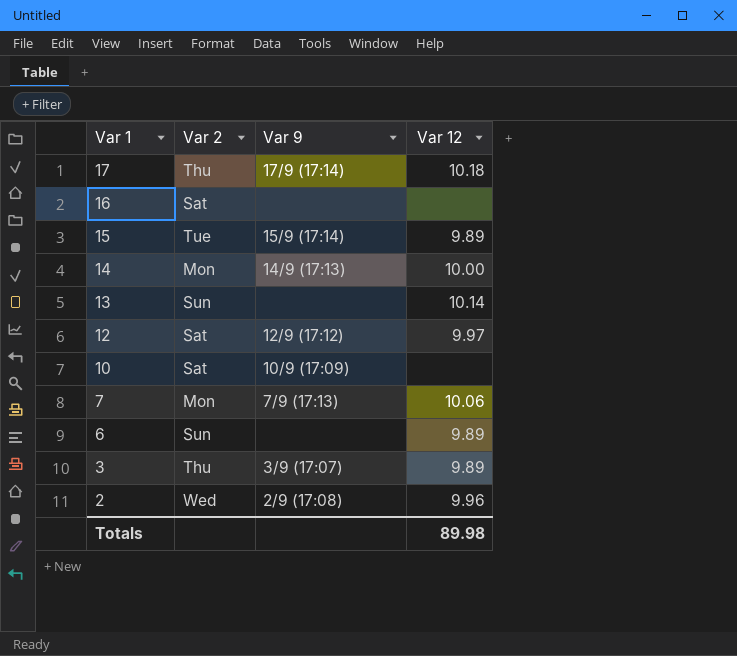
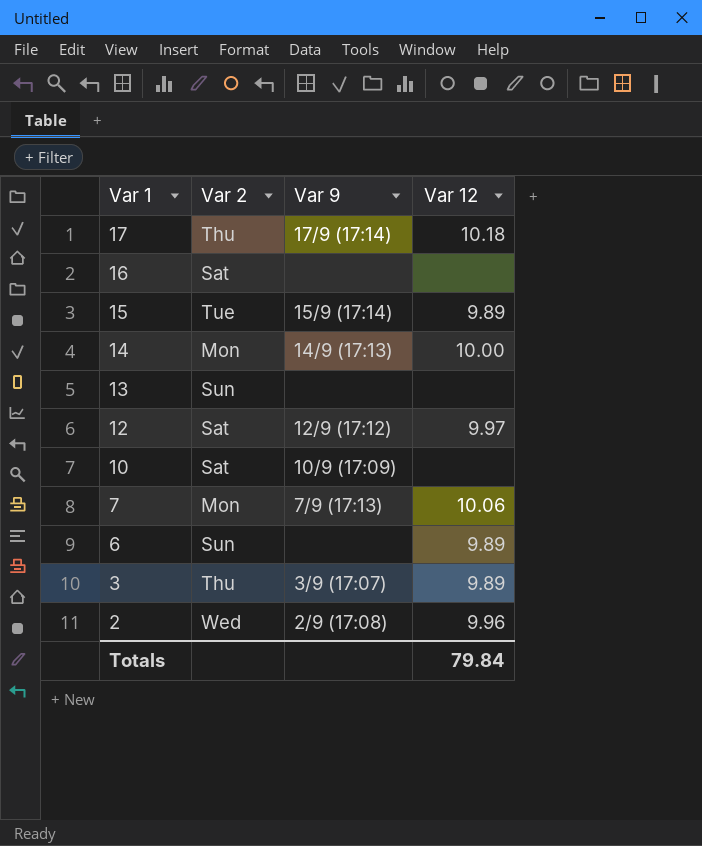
13 | Var 12: 10.14 -> none
Totals | Var 12: 89.98 -> 79.84

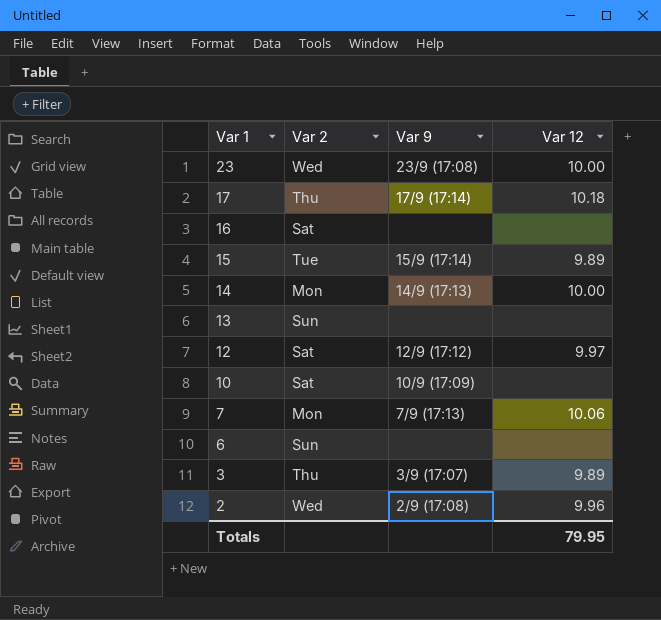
row 23: none -> Wed | 23/9 (17:08) | 10.00
6 | Var 12: 9.89 -> none
Totals | Var 12: 79.84 -> 79.95

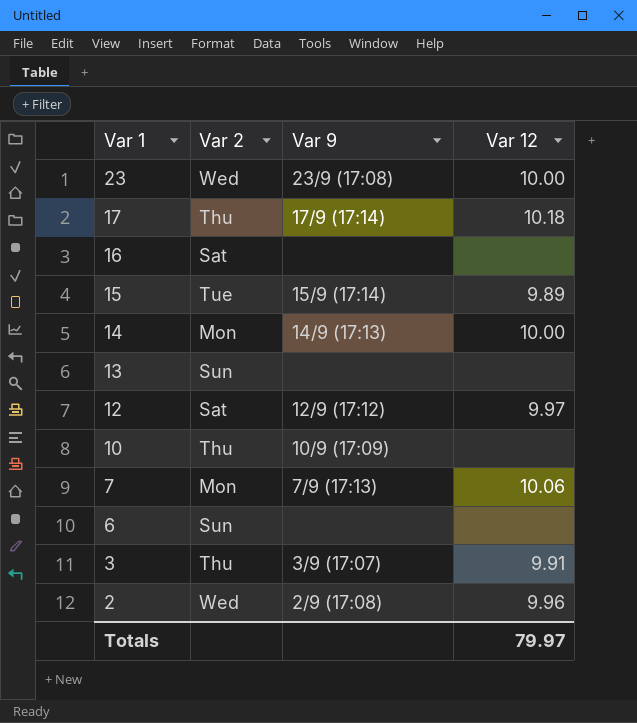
10 | Var 2: Sat -> Thu
3 | Var 12: 9.89 -> 9.91
Totals | Var 12: 79.95 -> 79.97

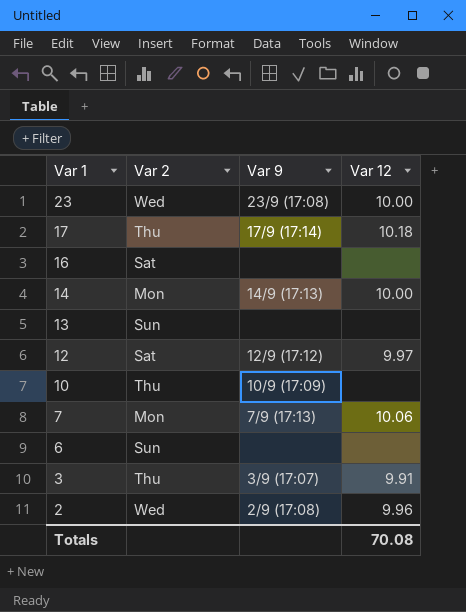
row 15: Tue | 15/9 (17:14) | 9.89 -> none
Totals | Var 12: 79.97 -> 70.08

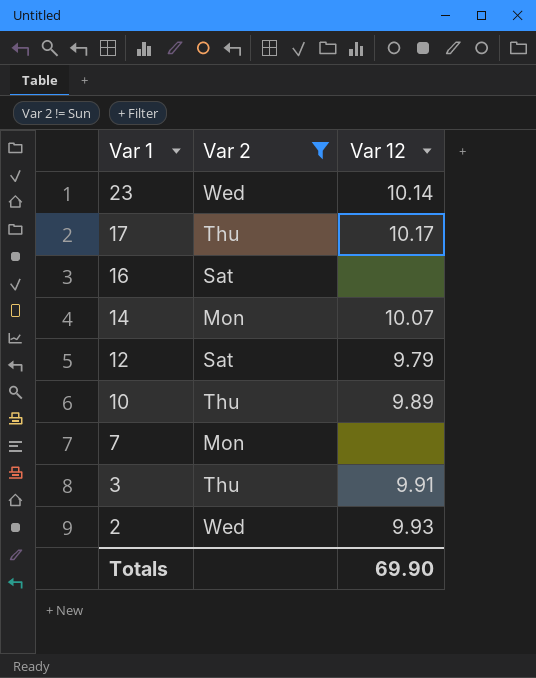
filter: none -> Var 2 != Sun
column Var 9 | position: 3 -> none
23 | Var 12: 10.00 -> 10.14
17 | Var 12: 10.18 -> 10.17
14 | Var 12: 10.00 -> 10.07
12 | Var 12: 9.97 -> 9.79
10 | Var 12: none -> 9.89
7 | Var 12: 10.06 -> none
2 | Var 12: 9.96 -> 9.93
Totals | Var 12: 70.08 -> 69.90

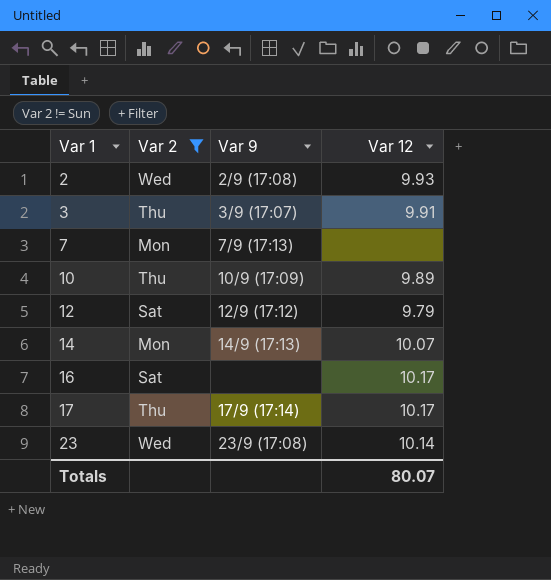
row order: Var 1 descending -> Var 1 ascending
column Var 9 | position: none -> 3
16 | Var 12: none -> 10.17
Totals | Var 12: 69.90 -> 80.07

